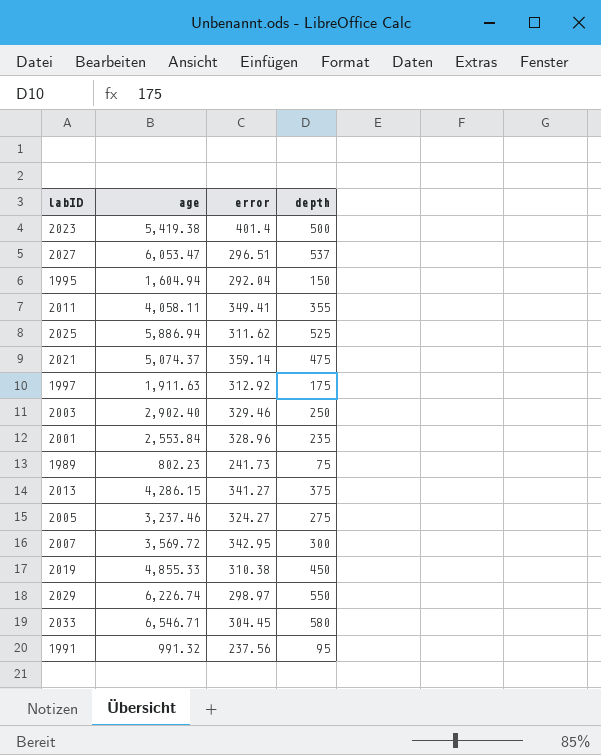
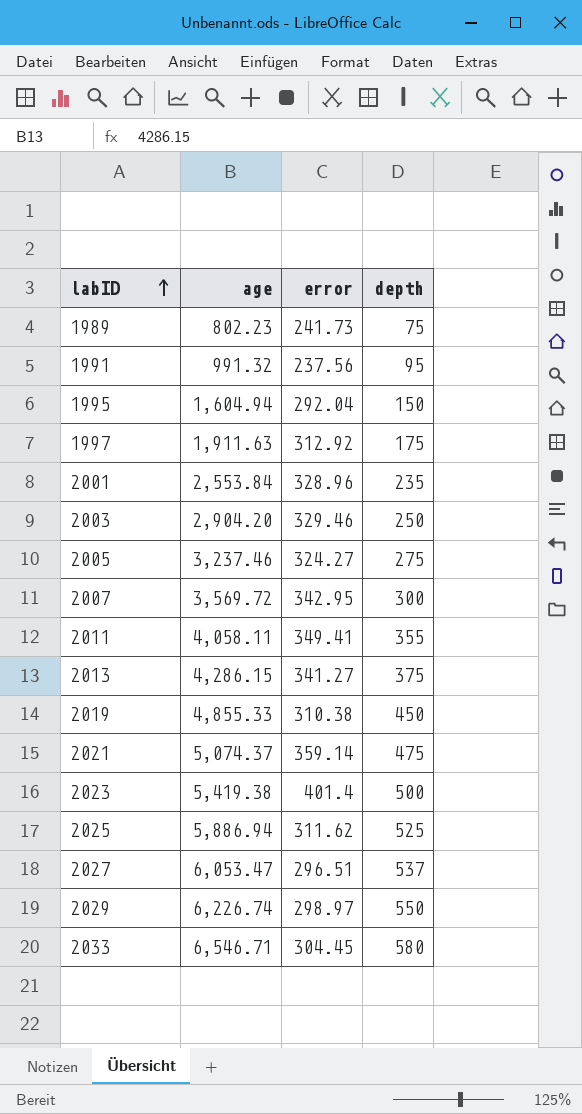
row order: none -> labID ascending
2003 | age: 2,902.40 -> 2,904.20

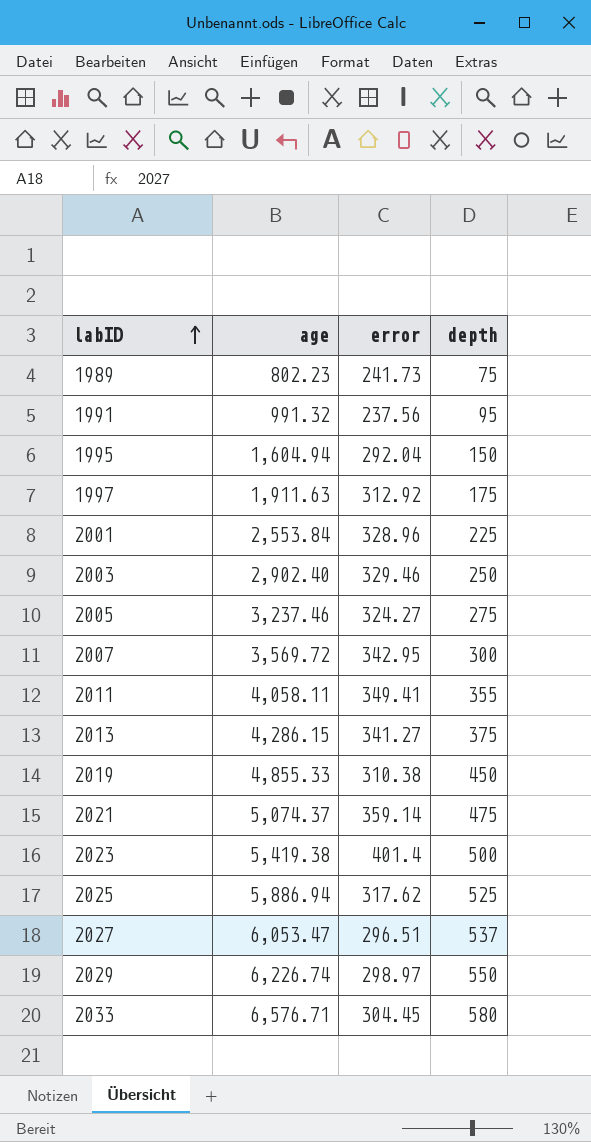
2001 | depth: 235 -> 225
2003 | age: 2,904.20 -> 2,902.40
2025 | error: 311.62 -> 317.62
2033 | age: 6,546.71 -> 6,576.71

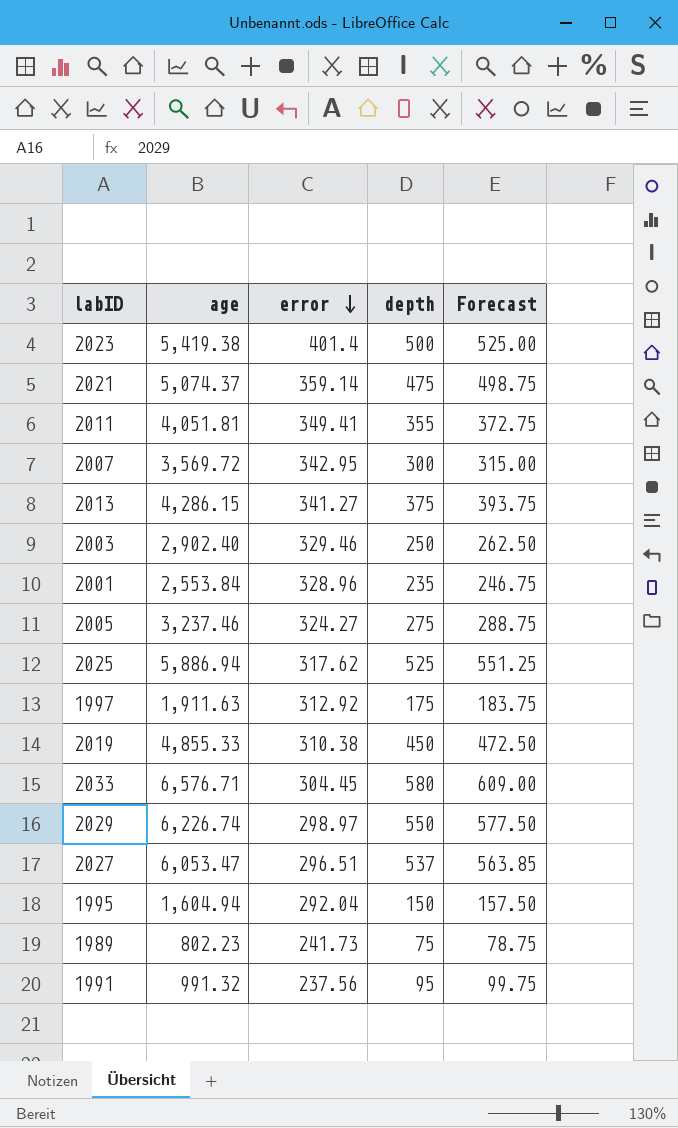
row order: labID ascending -> error descending
column Forecast | formula: none -> [depth] * 1.05
2011 | age: 4,058.11 -> 4,051.81
2001 | depth: 225 -> 235

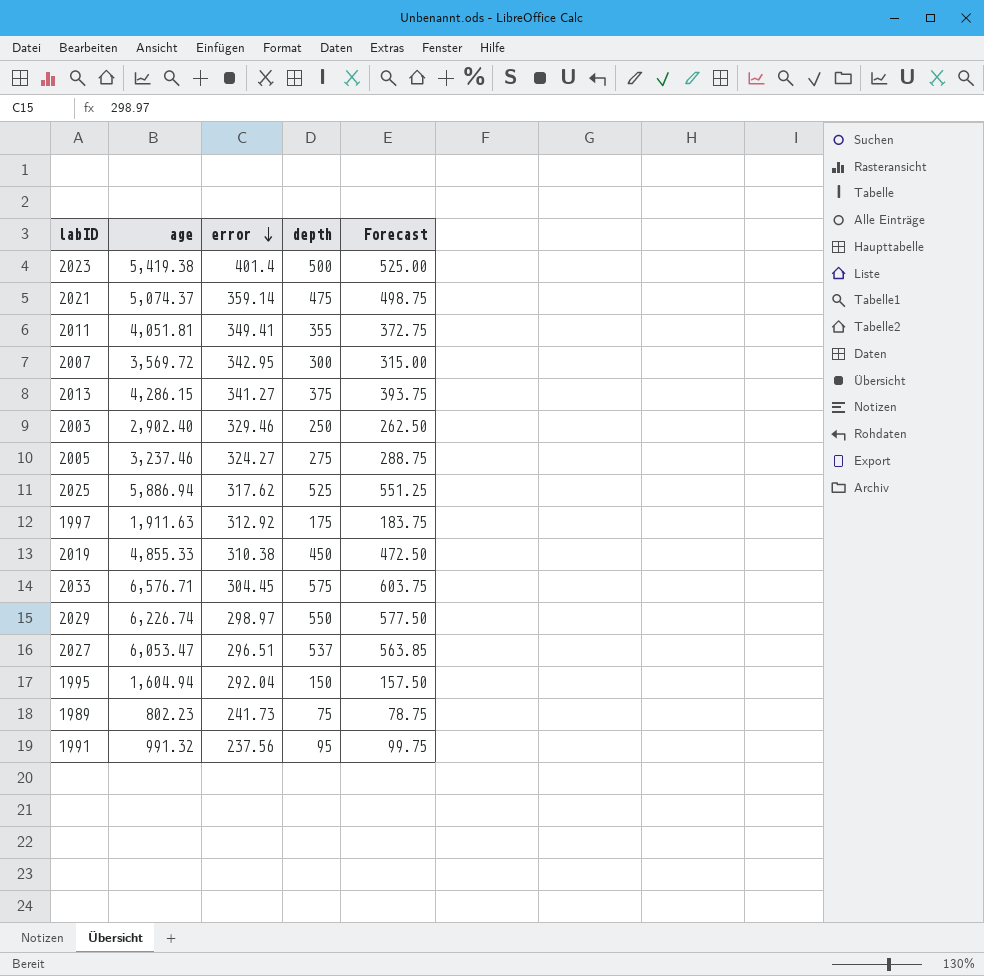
row 2001: 2,553.84 | 328.96 | 235 | 246.75 -> none
2033 | depth: 580 -> 575
2033 | Forecast: 609.00 -> 603.75

